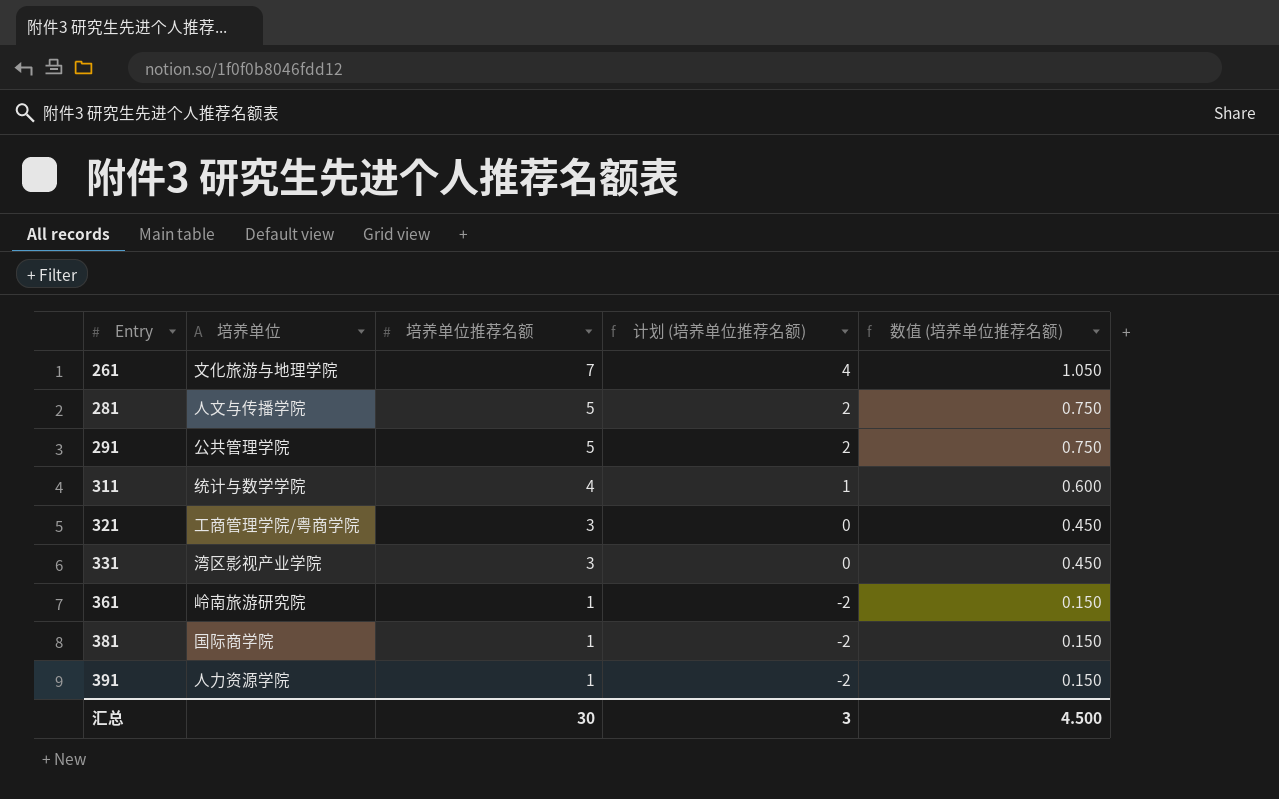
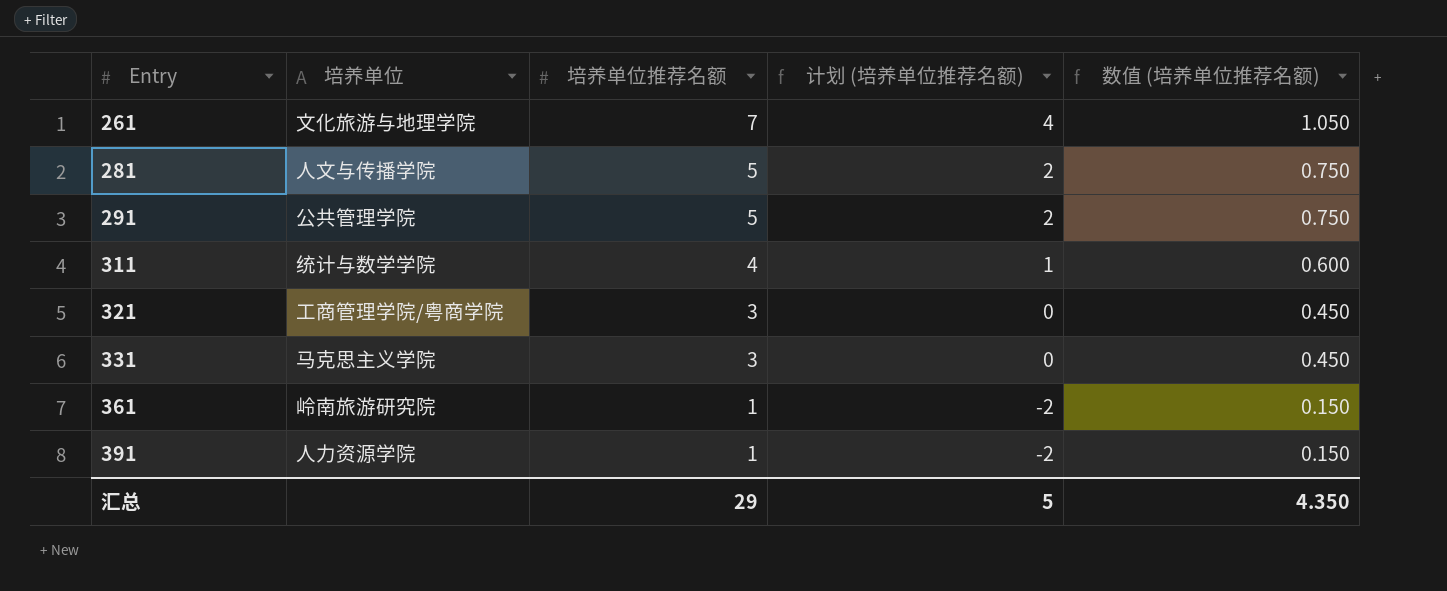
row 381: 国际商学院 | 1 | -2 | 0.150 -> none
331 | 培养单位: 湾区影视产业学院 -> 马克思主义学院
汇总 | 培养单位推荐名额: 30 -> 29
汇总 | 计划 (培养单位推荐名额): 3 -> 5
汇总 | 数值 (培养单位推荐名额): 4.500 -> 4.350

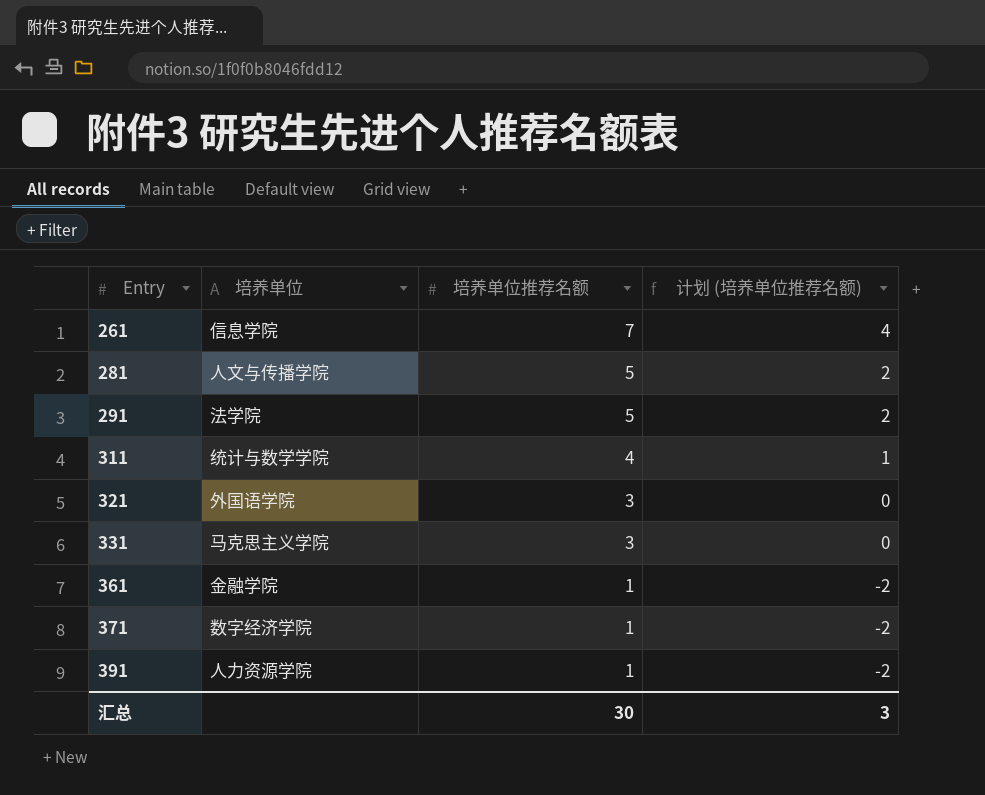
column 数值 (培养单位推荐名额) | formula: [培养单位推荐名额] * 0.15 -> none
261 | 培养单位: 文化旅游与地理学院 -> 信息学院
291 | 培养单位: 公共管理学院 -> 法学院
321 | 培养单位: 工商管理学院/粤商学院 -> 外国语学院
361 | 培养单位: 岭南旅游研究院 -> 金融学院
row 371: none -> 数字经济学院 | 1 | -2
汇总 | 培养单位推荐名额: 29 -> 30
汇总 | 计划 (培养单位推荐名额): 5 -> 3

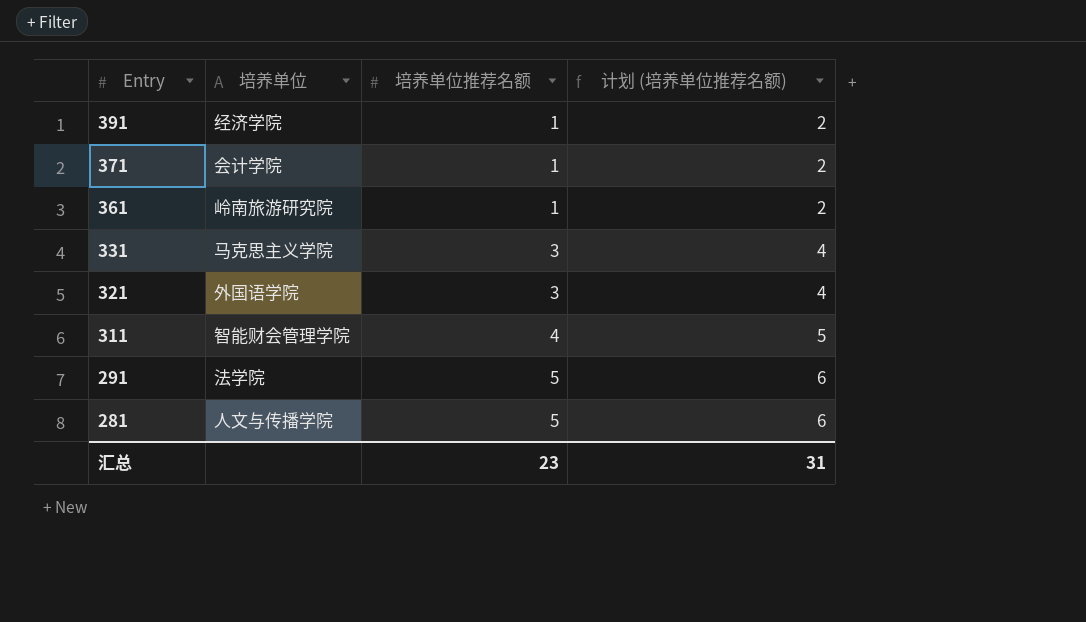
row order: Entry ascending -> Entry descending
column 计划 (培养单位推荐名额) | formula: [培养单位推荐名额] - 3 -> [培养单位推荐名额] + 1
row 261: 信息学院 | 7 | 4 -> none
391 | 培养单位: 人力资源学院 -> 经济学院
371 | 培养单位: 数字经济学院 -> 会计学院
361 | 培养单位: 金融学院 -> 岭南旅游研究院
311 | 培养单位: 统计与数学学院 -> 智能财会管理学院
汇总 | 培养单位推荐名额: 30 -> 23
汇总 | 计划 (培养单位推荐名额): 3 -> 31

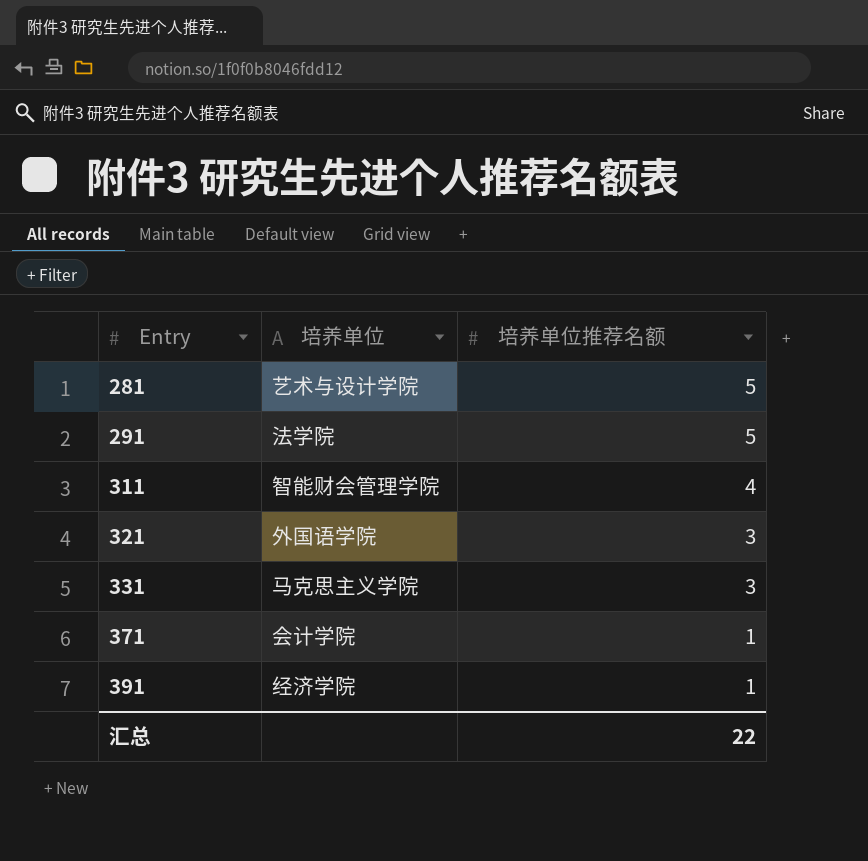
row order: Entry descending -> Entry ascending
column 计划 (培养单位推荐名额) | formula: [培养单位推荐名额] + 1 -> none
row 361: 岭南旅游研究院 | 1 | 2 -> none
281 | 培养单位: 人文与传播学院 -> 艺术与设计学院
汇总 | 培养单位推荐名额: 23 -> 22

